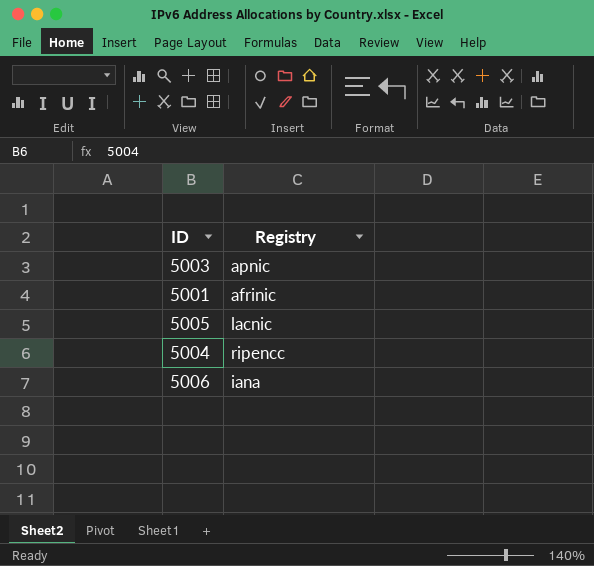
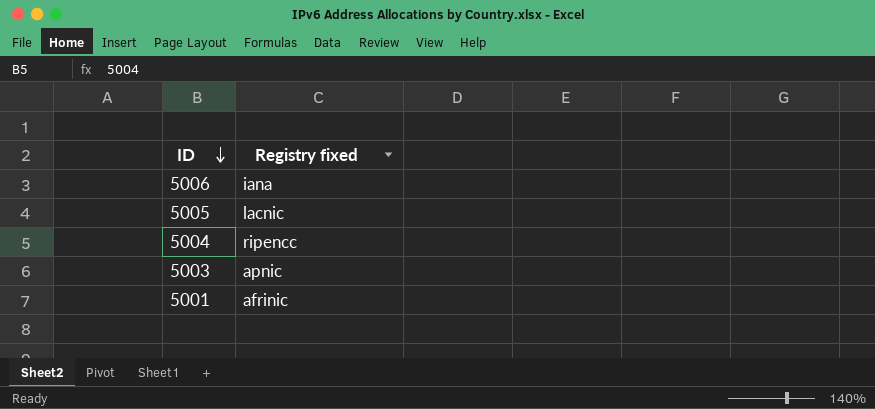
row order: none -> ID descending
column name: Registry -> Registry fixed

